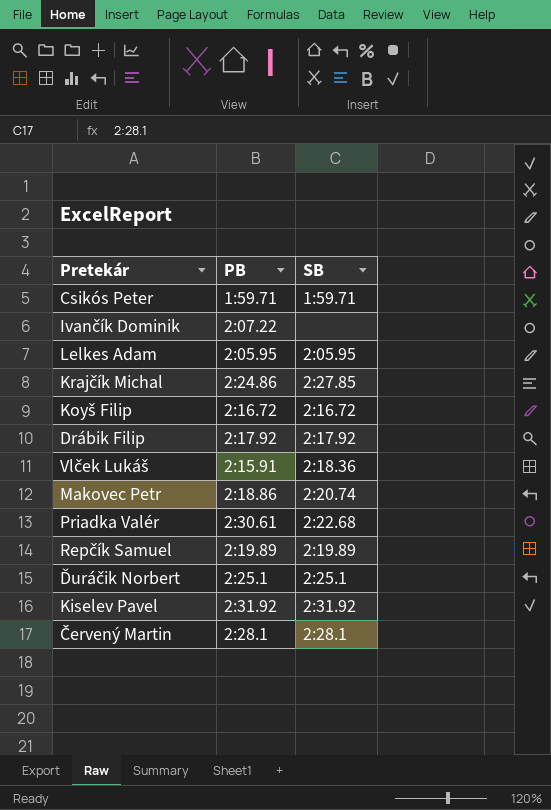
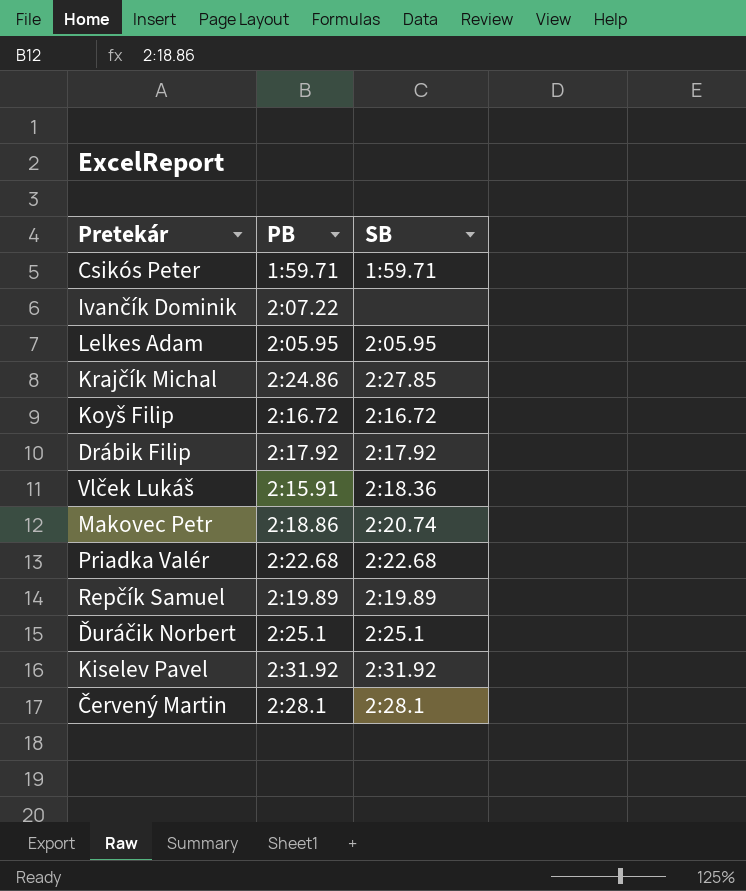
Priadka Valér | PB: 2:30.61 -> 2:22.68

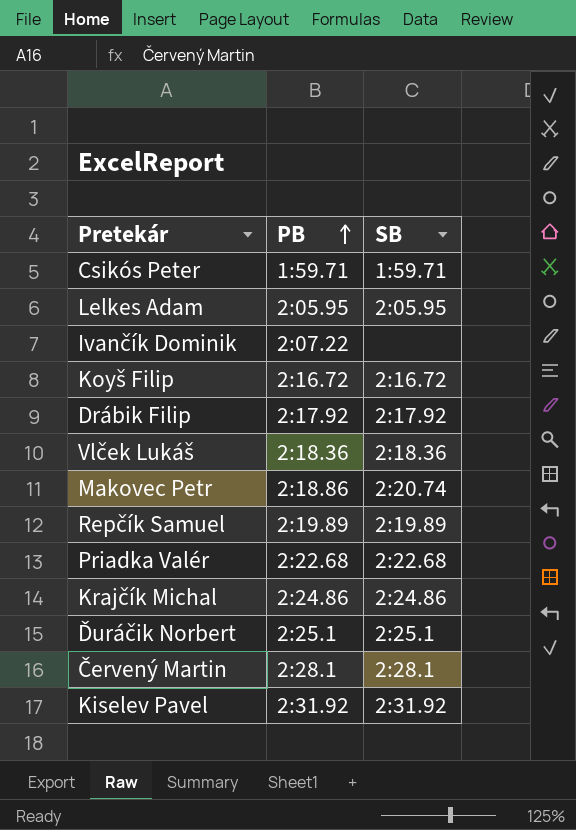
row order: none -> PB ascending
Vlček Lukáš | PB: 2:15.91 -> 2:18.36
Krajčík Michal | SB: 2:27.85 -> 2:24.86

